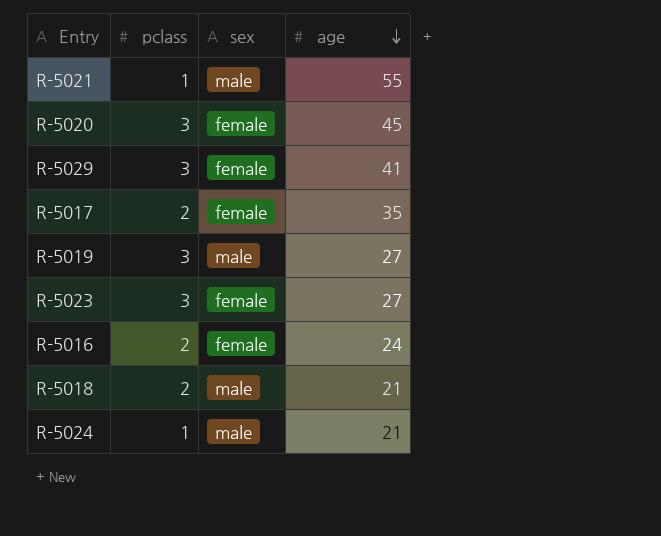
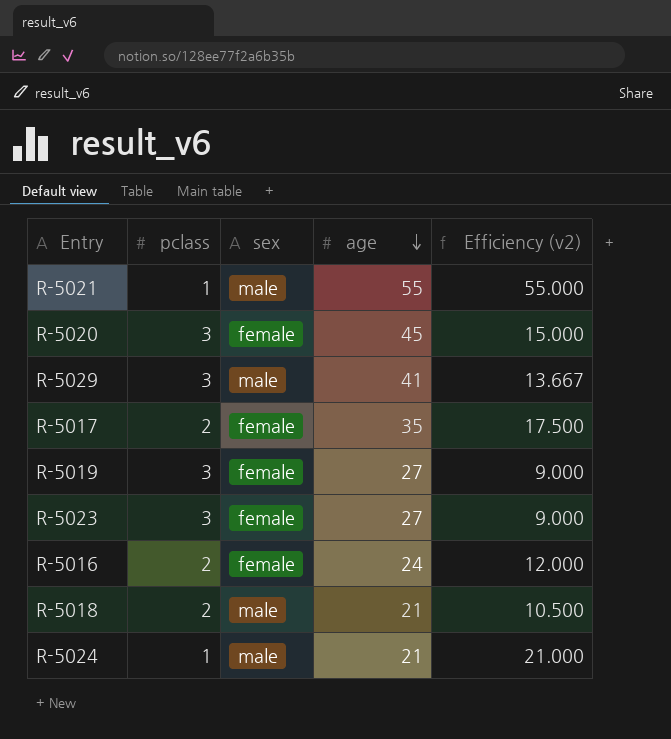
column Efficiency (v2) | formula: none -> [age] / [pclass]
R-5029 | sex: female -> male
R-5019 | sex: male -> female

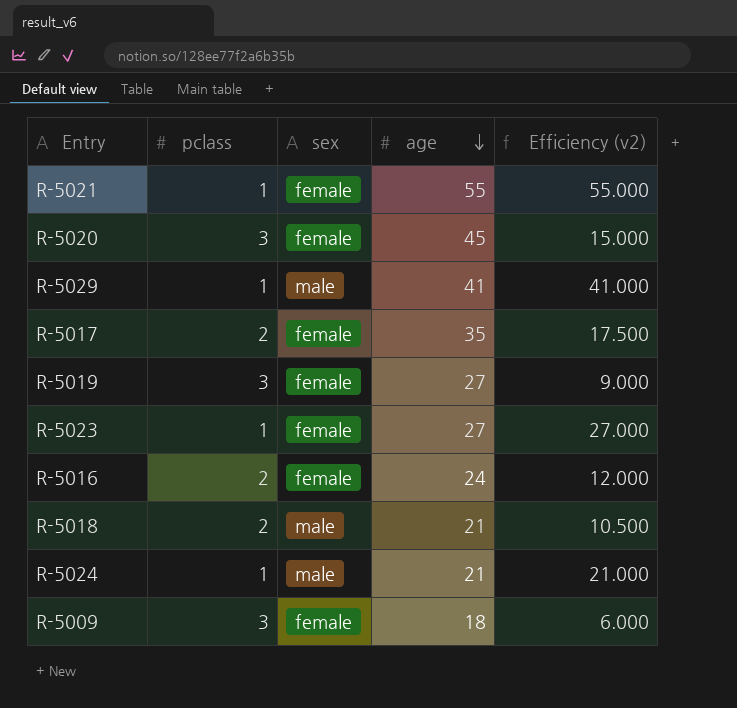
R-5021 | sex: male -> female
R-5029 | pclass: 3 -> 1
R-5029 | Efficiency (v2): 13.667 -> 41.000
R-5023 | pclass: 3 -> 1
R-5023 | Efficiency (v2): 9.000 -> 27.000
row R-5009: none -> 3 | female | 18 | 6.000

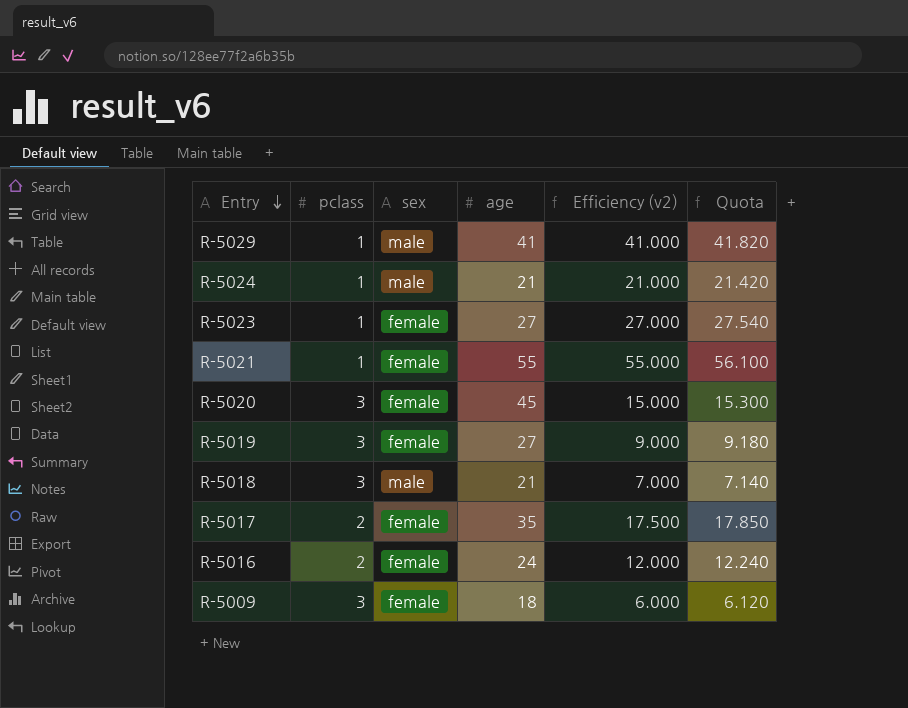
row order: age descending -> Entry descending
column Quota | formula: none -> [Efficiency (v2)] * 1.02
R-5018 | pclass: 2 -> 3
R-5018 | Efficiency (v2): 10.500 -> 7.000

